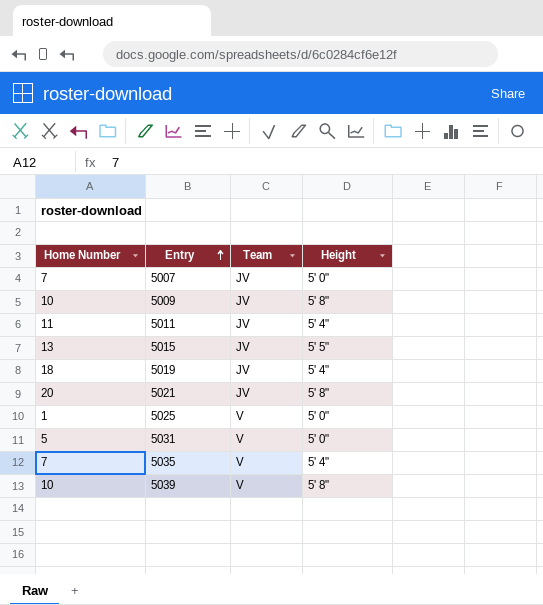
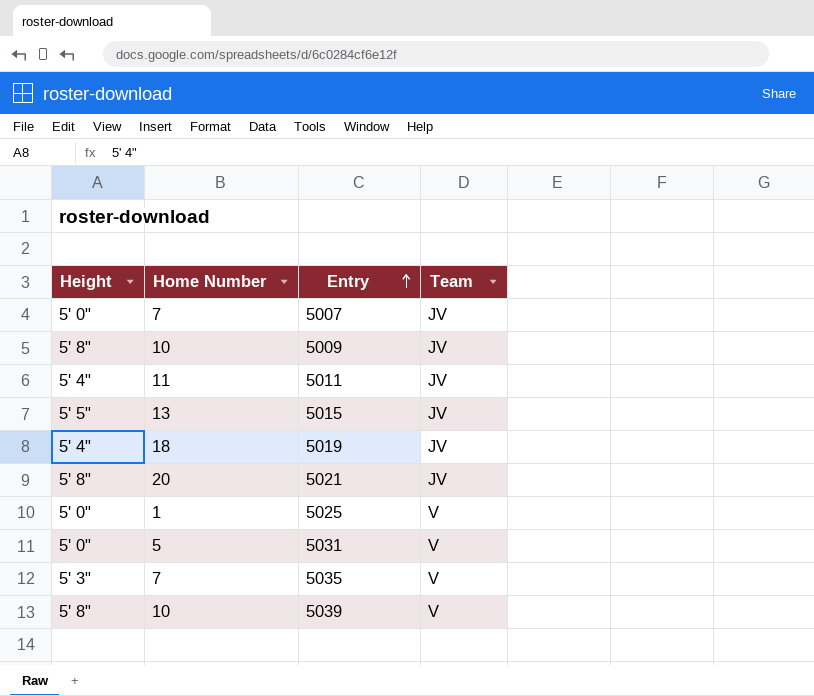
column Height | position: 4 -> 1
5035 | Height: 5' 4" -> 5' 3"

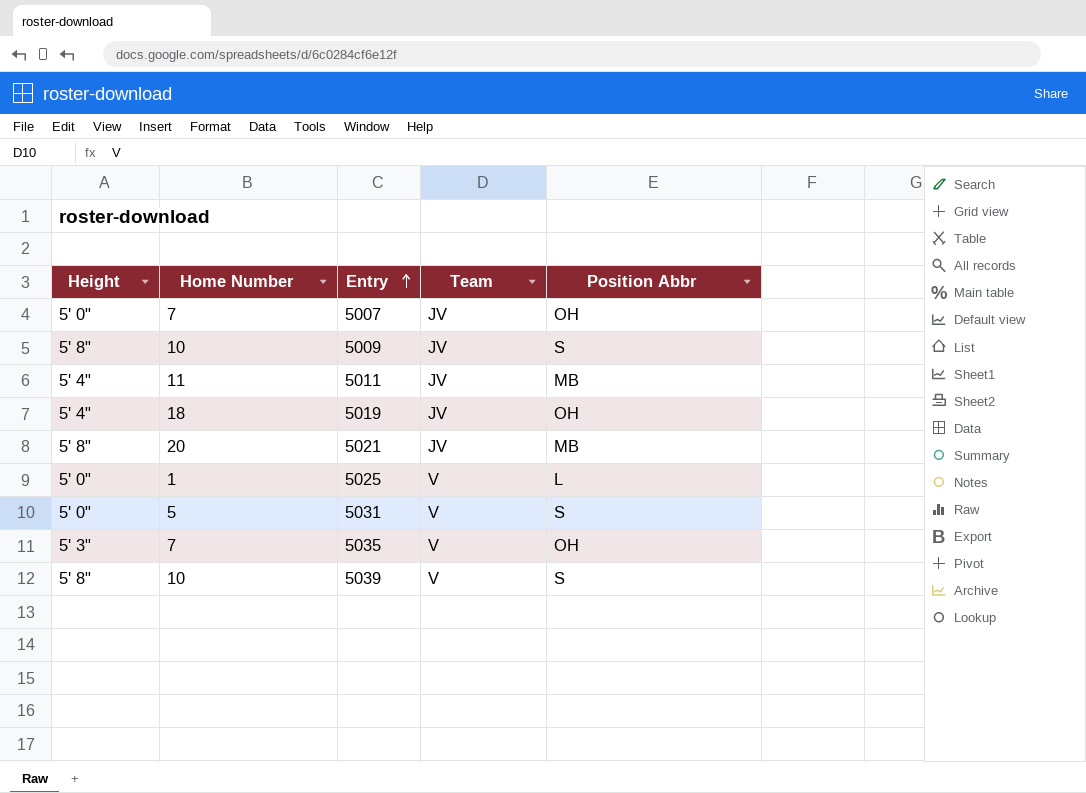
column Position Abbr | position: none -> 5
row 5015: 5' 5" | 13 | JV -> none

